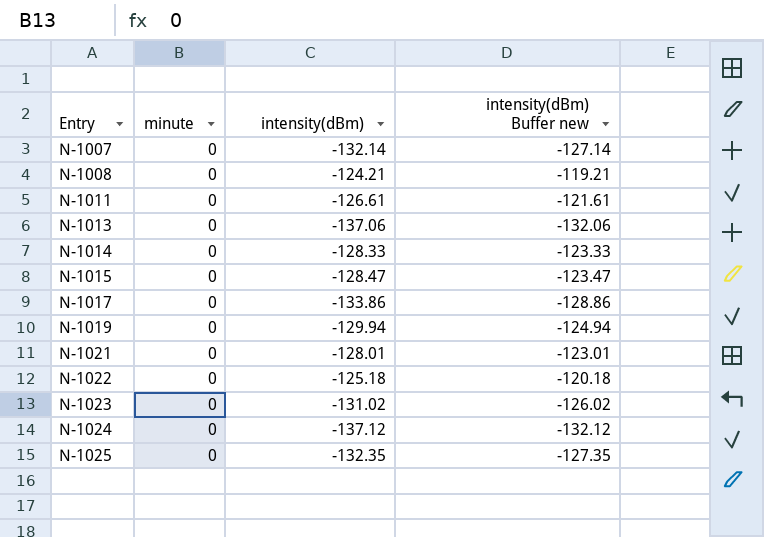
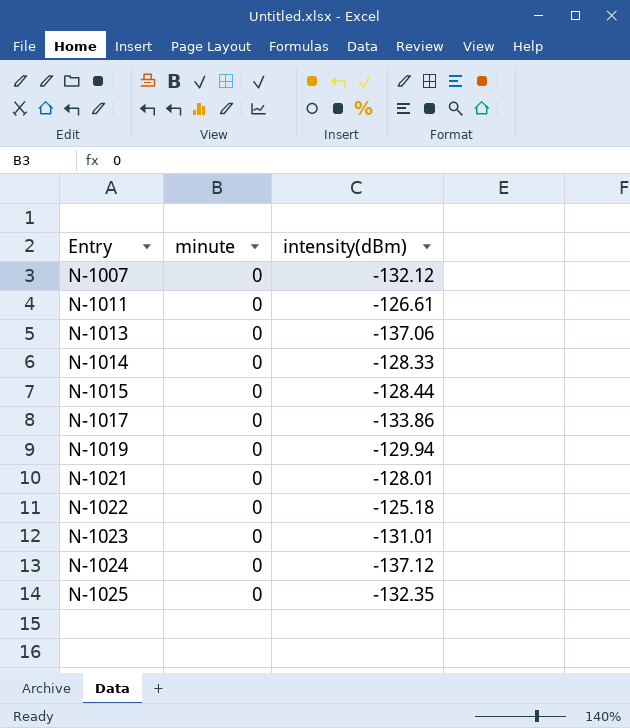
column intensity(dBm) Buffer new | formula: [intensity(dBm)] + 5 -> none
row N-1008: 0 | -124.21 | -119.21 -> none
N-1007 | intensity(dBm): -132.14 -> -132.12
N-1015 | intensity(dBm): -128.47 -> -128.44
N-1023 | intensity(dBm): -131.02 -> -131.01

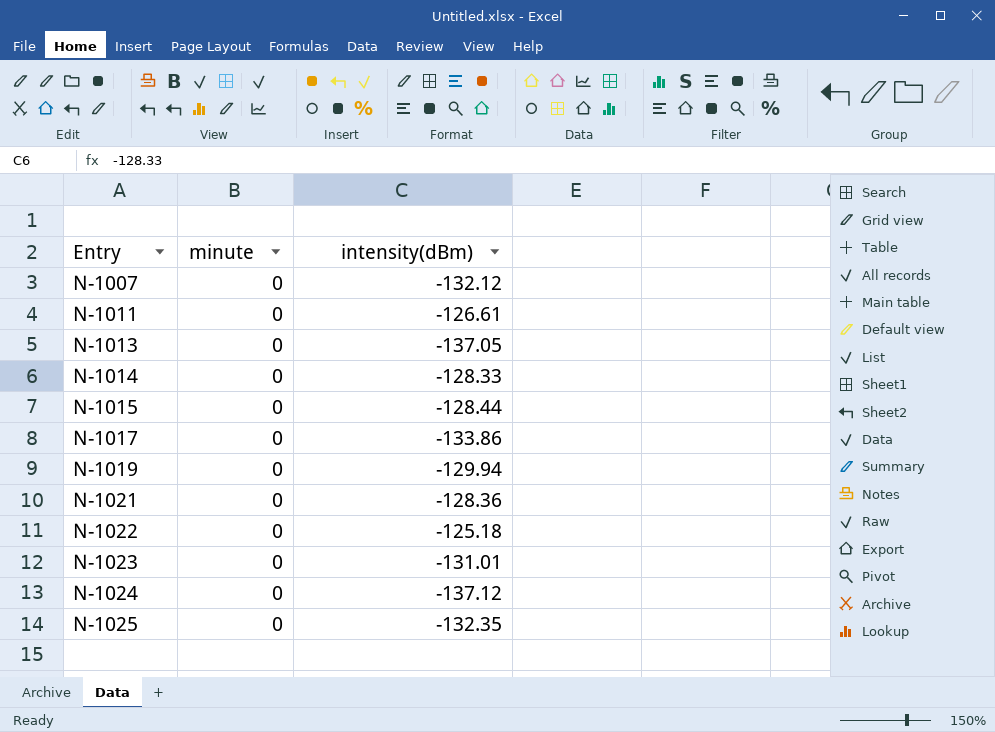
N-1013 | intensity(dBm): -137.06 -> -137.05
N-1021 | intensity(dBm): -128.01 -> -128.36

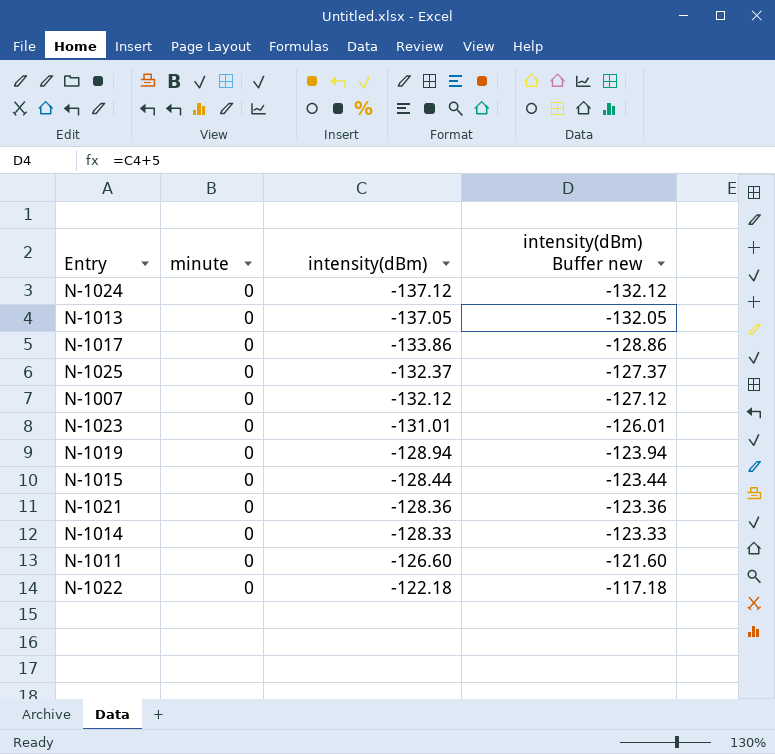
row order: Entry ascending -> intensity(dBm) ascending
column intensity(dBm) Buffer new | formula: none -> [intensity(dBm)] + 5
N-1025 | intensity(dBm): -132.35 -> -132.37
N-1019 | intensity(dBm): -129.94 -> -128.94
N-1011 | intensity(dBm): -126.61 -> -126.60
N-1022 | intensity(dBm): -125.18 -> -122.18

